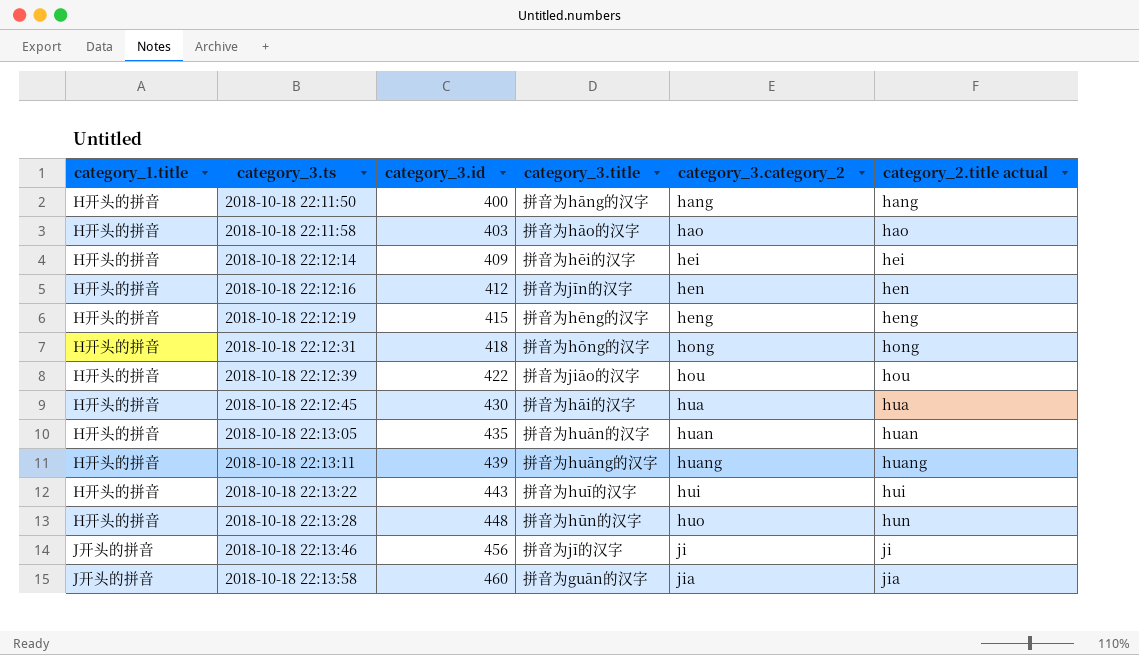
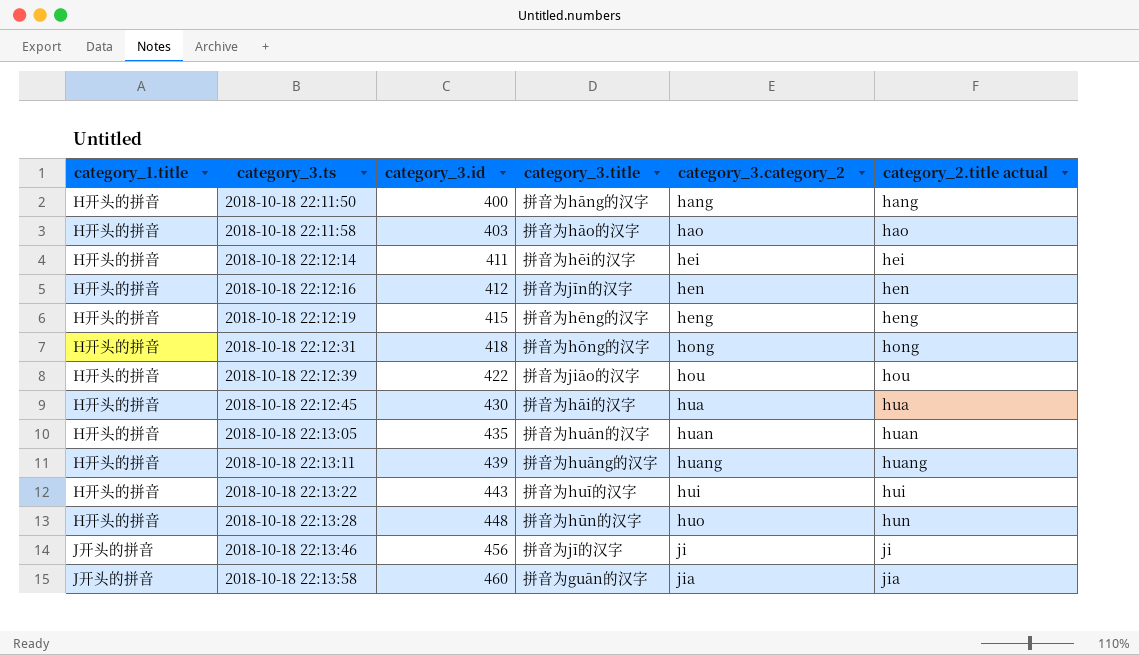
2018-10-18 22:12:14 | category_3.id: 409 -> 411

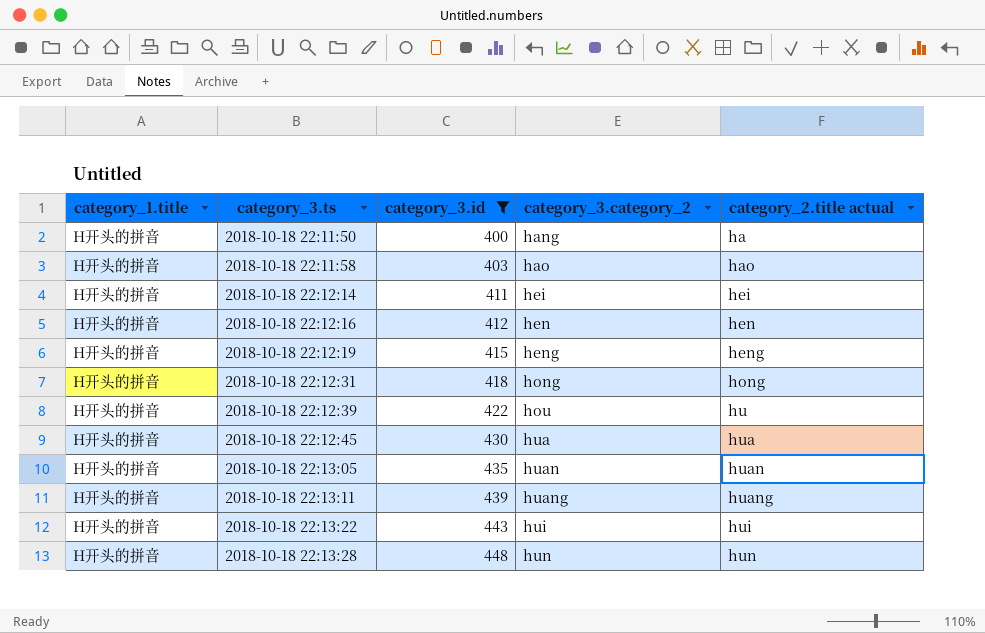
filter: none -> category_3.id <= 448
column category_3.title | position: 4 -> none
2018-10-18 22:11:50 | category_2.title actual: hang -> ha
2018-10-18 22:12:39 | category_2.title actual: hou -> hu
2018-10-18 22:13:28 | category_3.category_2: huo -> hun

